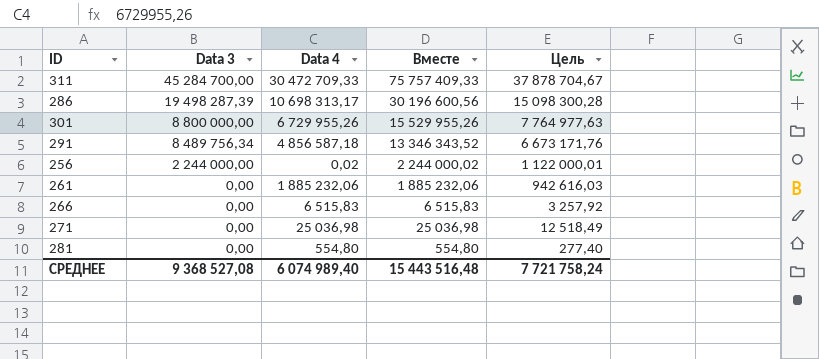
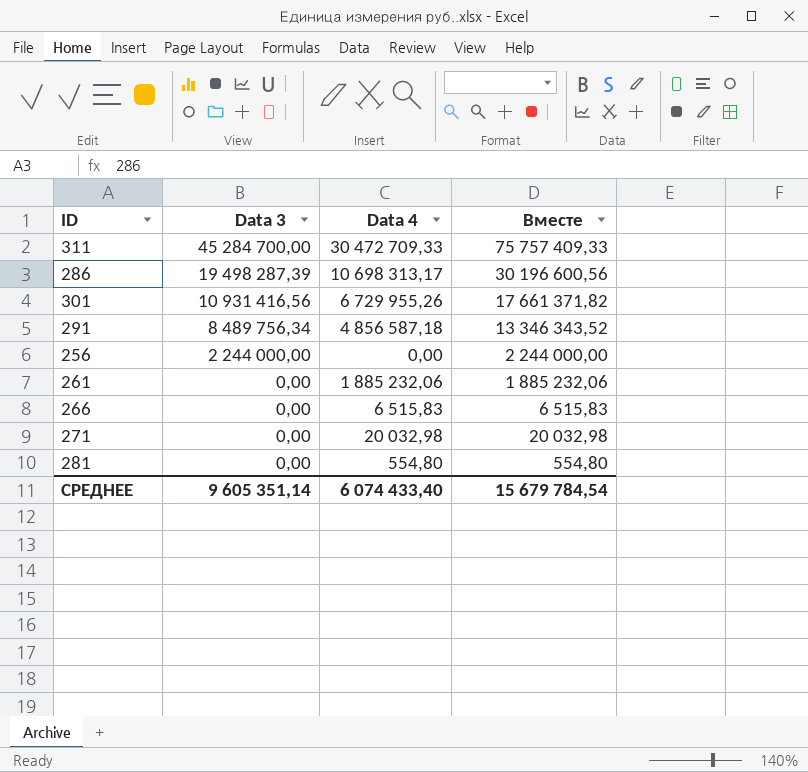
column Цель | formula: [Вместе] * 0,5 -> none
301 | Data 3: 8 800 000,00 -> 10 931 416,56
301 | Вместе: 15 529 955,26 -> 17 661 371,82
256 | Data 4: 0,02 -> 0,00
256 | Вместе: 2 244 000,02 -> 2 244 000,00
271 | Data 4: 25 036,98 -> 20 032,98
271 | Вместе: 25 036,98 -> 20 032,98
СРЕДНЕЕ | Data 3: 9 368 527,08 -> 9 605 351,14
СРЕДНЕЕ | Data 4: 6 074 989,40 -> 6 074 433,40
СРЕДНЕЕ | Вместе: 15 443 516,48 -> 15 679 784,54

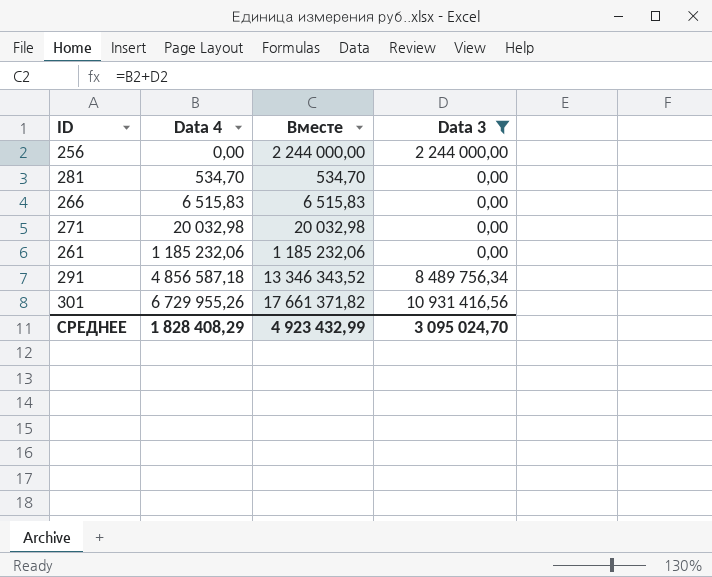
filter: none -> Data 3 <= 10 931 416,56
row order: Data 3 descending -> Data 4 ascending
column Data 3 | position: 2 -> 4
281 | Data 4: 554,80 -> 534,70
281 | Вместе: 554,80 -> 534,70
261 | Data 4: 1 885 232,06 -> 1 185 232,06
261 | Вместе: 1 885 232,06 -> 1 185 232,06
СРЕДНЕЕ | Data 4: 6 074 433,40 -> 1 828 408,29
СРЕДНЕЕ | Вместе: 15 679 784,54 -> 4 923 432,99
СРЕДНЕЕ | Data 3: 9 605 351,14 -> 3 095 024,70

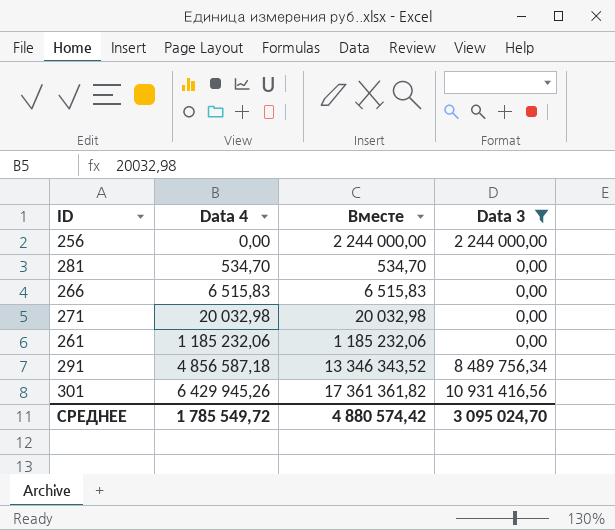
301 | Data 4: 6 729 955,26 -> 6 429 945,26
301 | Вместе: 17 661 371,82 -> 17 361 361,82
СРЕДНЕЕ | Data 4: 1 828 408,29 -> 1 785 549,72
СРЕДНЕЕ | Вместе: 4 923 432,99 -> 4 880 574,42

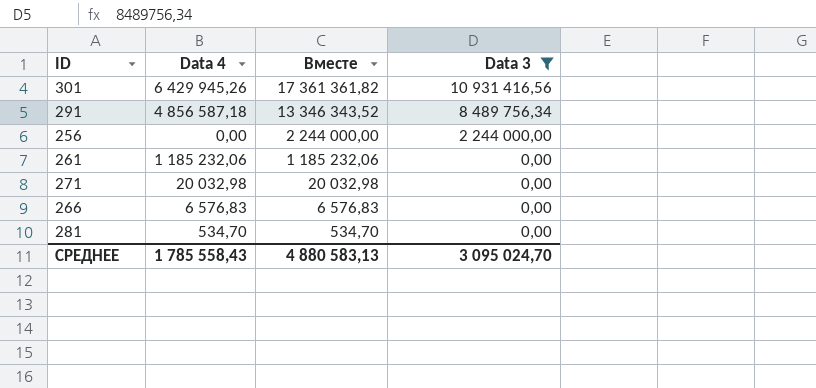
row order: Data 4 ascending -> Вместе descending
266 | Data 4: 6 515,83 -> 6 576,83
266 | Вместе: 6 515,83 -> 6 576,83
СРЕДНЕЕ | Data 4: 1 785 549,72 -> 1 785 558,43
СРЕДНЕЕ | Вместе: 4 880 574,42 -> 4 880 583,13

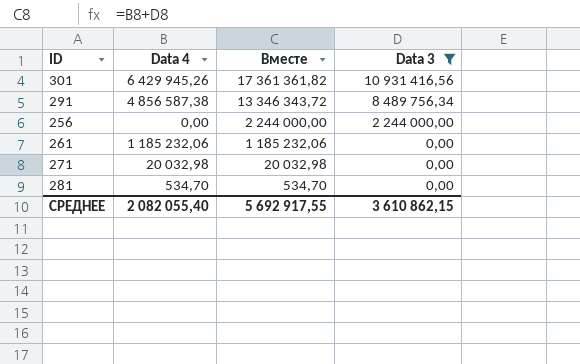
row 266: 6 576,83 | 6 576,83 | 0,00 -> none
291 | Data 4: 4 856 587,18 -> 4 856 587,38
291 | Вместе: 13 346 343,52 -> 13 346 343,72
СРЕДНЕЕ | Data 4: 1 785 558,43 -> 2 082 055,40
СРЕДНЕЕ | Вместе: 4 880 583,13 -> 5 692 917,55
СРЕДНЕЕ | Data 3: 3 095 024,70 -> 3 610 862,15

